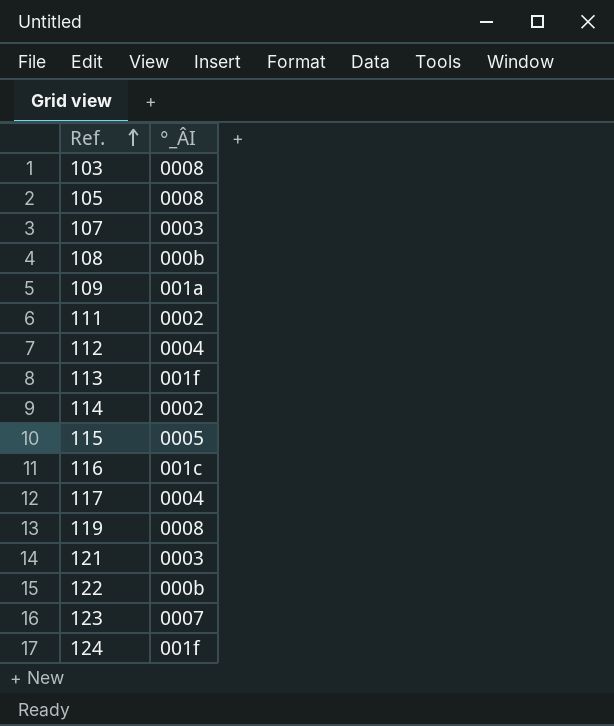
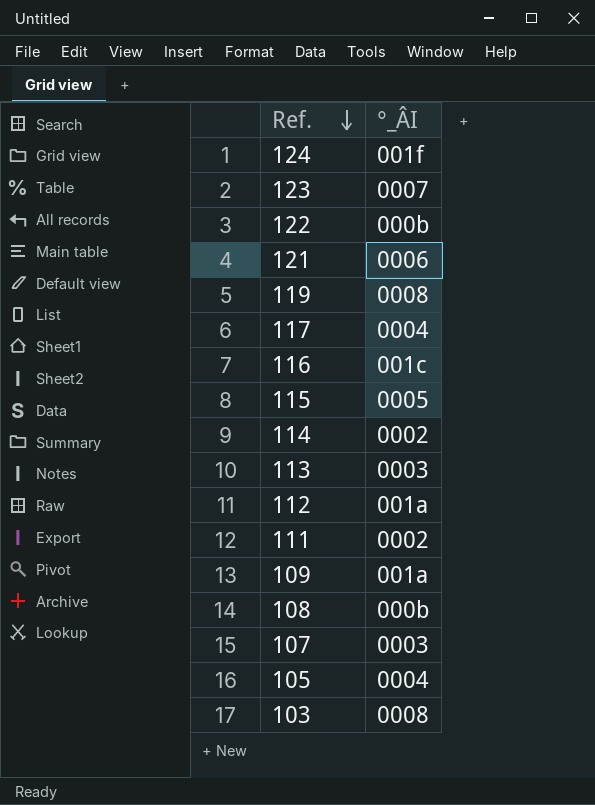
row order: Ref. ascending -> Ref. descending
121 | °_ÂI: 0003 -> 0006
113 | °_ÂI: 001f -> 0003
112 | °_ÂI: 0004 -> 001a
105 | °_ÂI: 0008 -> 0004

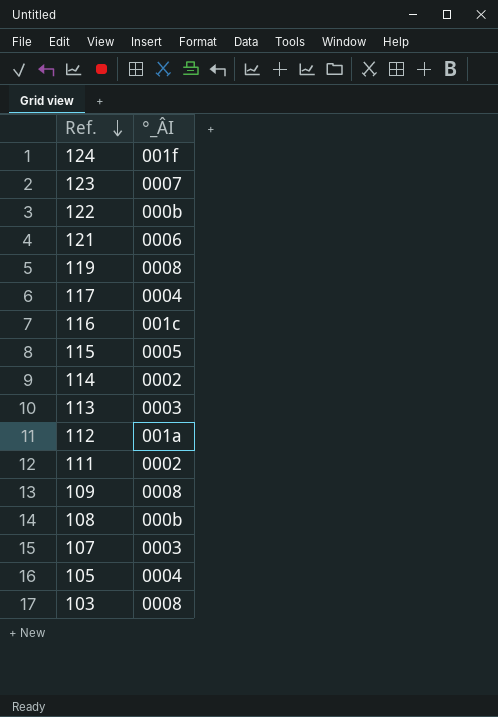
109 | °_ÂI: 001a -> 0008

